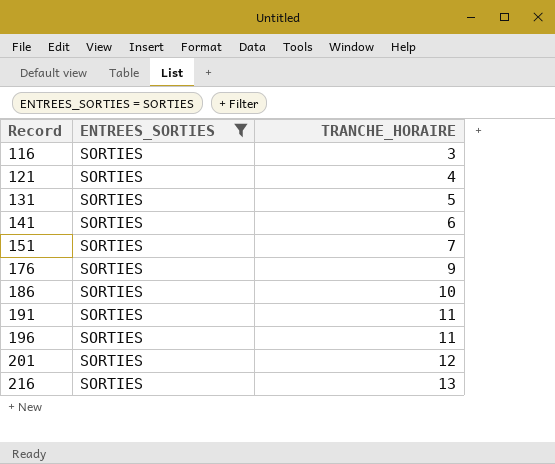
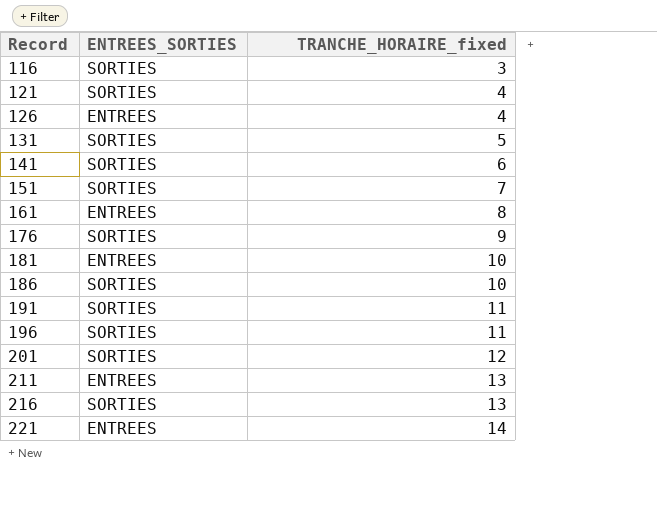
filter: ENTREES_SORTIES = SORTIES -> none
column name: TRANCHE_HORAIRE -> TRANCHE_HORAIRE_fixed

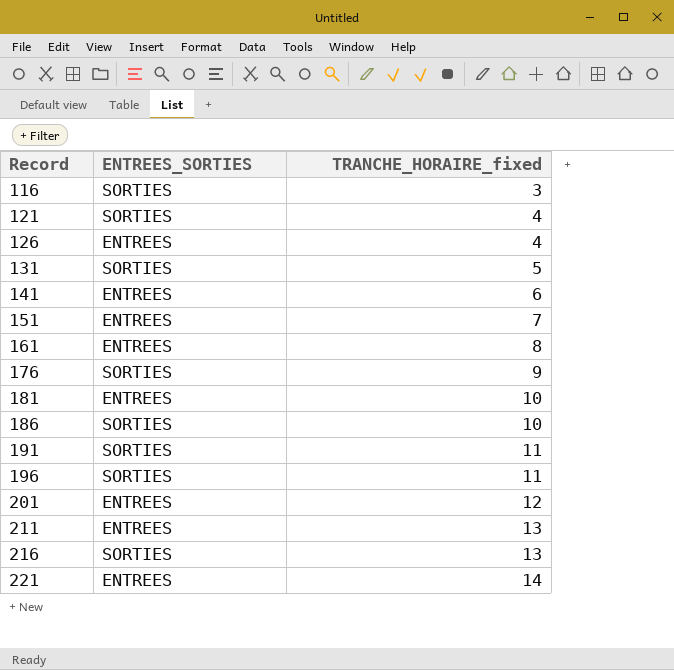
141 | ENTREES_SORTIES: SORTIES -> ENTREES
151 | ENTREES_SORTIES: SORTIES -> ENTREES
201 | ENTREES_SORTIES: SORTIES -> ENTREES

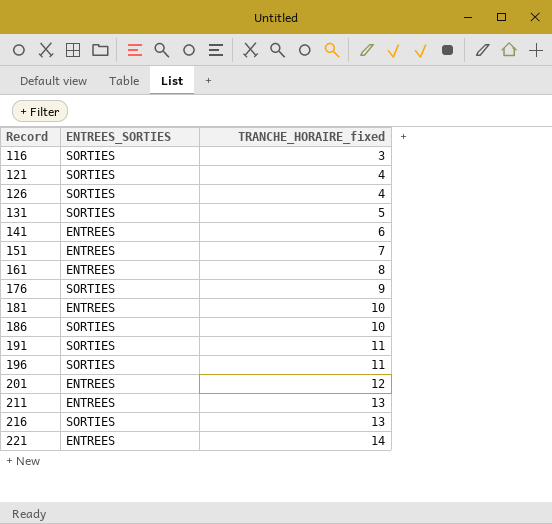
126 | ENTREES_SORTIES: ENTREES -> SORTIES

